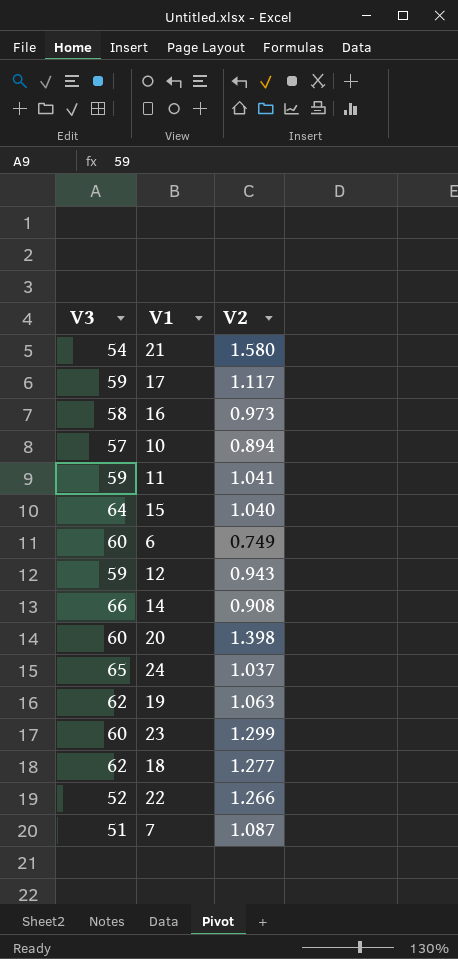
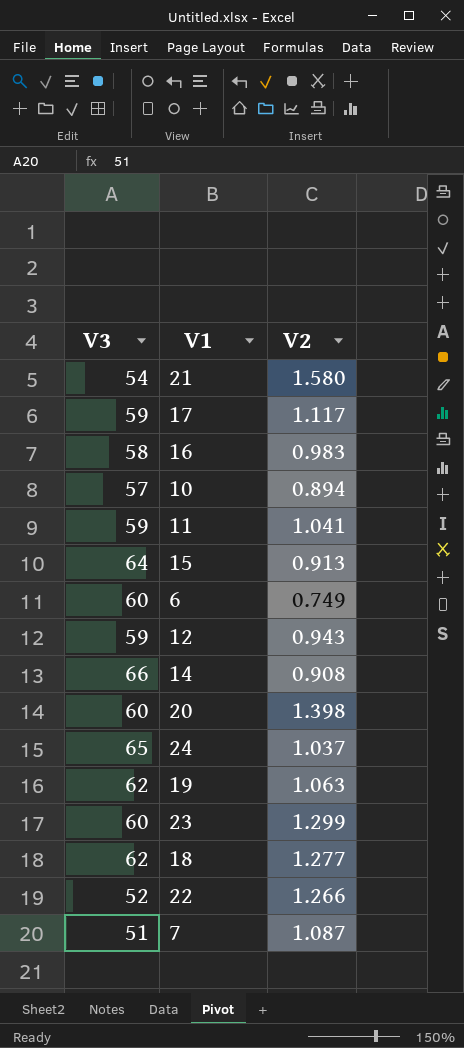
16 | V2: 0.973 -> 0.983
15 | V2: 1.040 -> 0.913

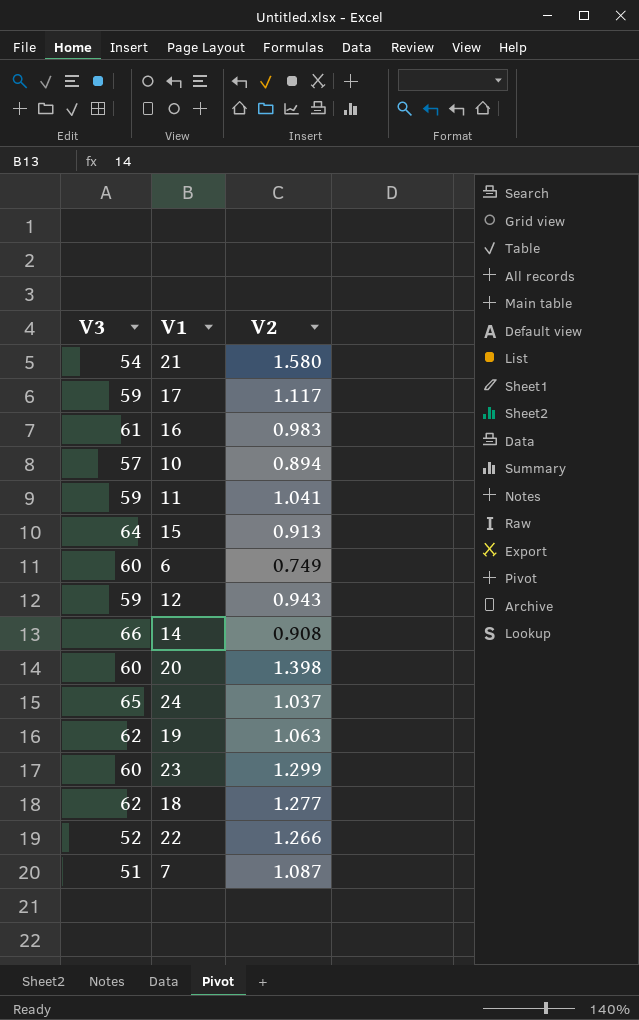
16 | V3: 58 -> 61

